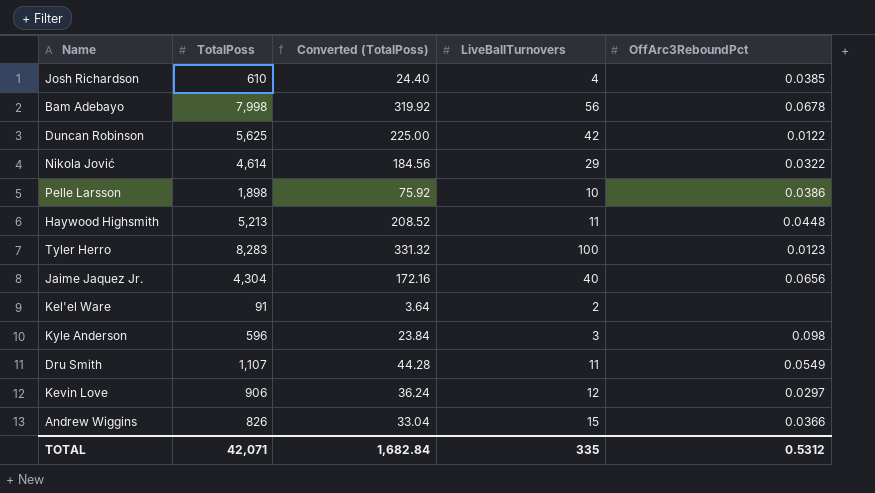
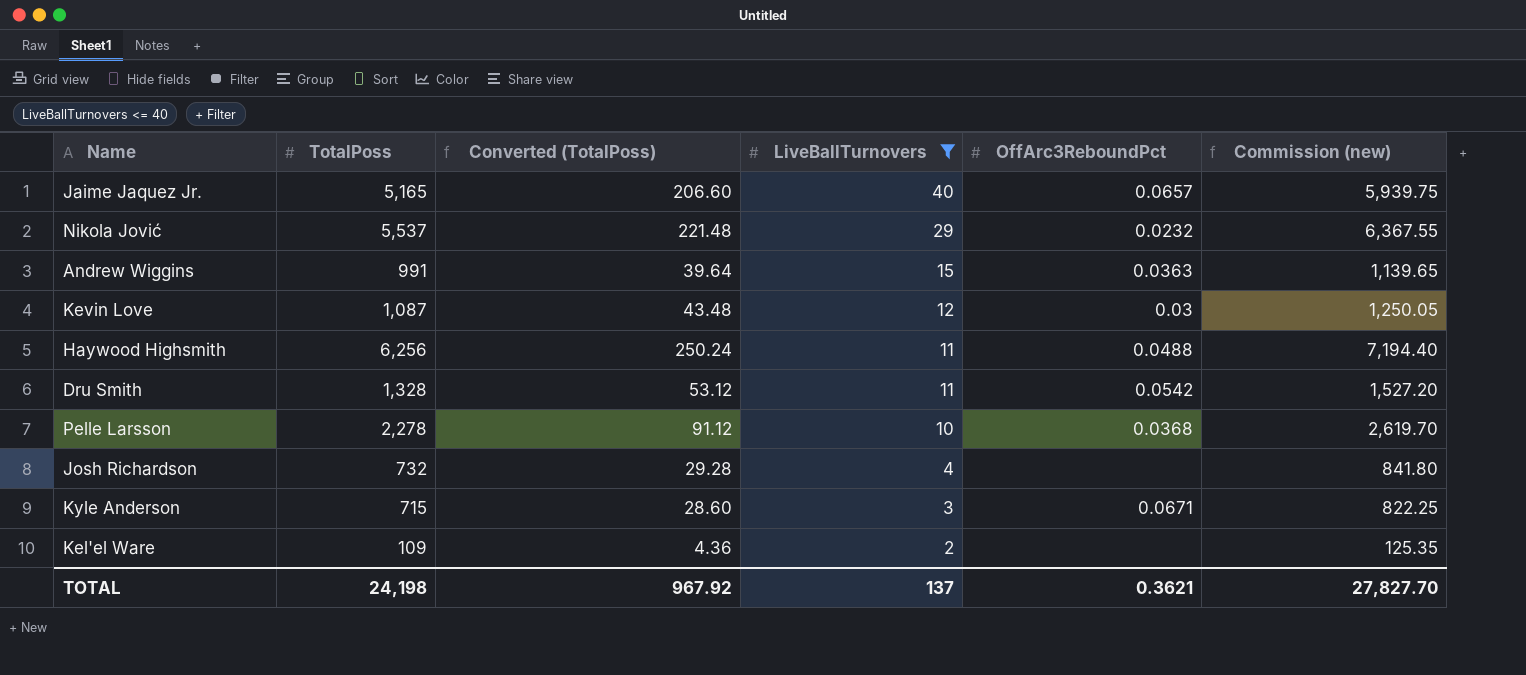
filter: none -> LiveBallTurnovers <= 40
row order: none -> LiveBallTurnovers descending
column Commission (new) | formula: none -> [TotalPoss] * 1.15
Jaime Jaquez Jr. | TotalPoss: 4,304 -> 5,165
Jaime Jaquez Jr. | Converted (TotalPoss): 172.16 -> 206.60
Jaime Jaquez Jr. | OffArc3ReboundPct: 0.0656 -> 0.0657
Nikola Jović | TotalPoss: 4,614 -> 5,537
Nikola Jović | Converted (TotalPoss): 184.56 -> 221.48
Nikola Jović | OffArc3ReboundPct: 0.0322 -> 0.0232
Andrew Wiggins | TotalPoss: 826 -> 991
Andrew Wiggins | Converted (TotalPoss): 33.04 -> 39.64
Andrew Wiggins | OffArc3ReboundPct: 0.0366 -> 0.0363
Kevin Love | TotalPoss: 906 -> 1,087
Kevin Love | Converted (TotalPoss): 36.24 -> 43.48
Kevin Love | OffArc3ReboundPct: 0.0297 -> 0.03
Haywood Highsmith | TotalPoss: 5,213 -> 6,256
Haywood Highsmith | Converted (TotalPoss): 208.52 -> 250.24
Haywood Highsmith | OffArc3ReboundPct: 0.0448 -> 0.0488
Dru Smith | TotalPoss: 1,107 -> 1,328
Dru Smith | Converted (TotalPoss): 44.28 -> 53.12
Dru Smith | OffArc3ReboundPct: 0.0549 -> 0.0542
Pelle Larsson | TotalPoss: 1,898 -> 2,278
Pelle Larsson | Converted (TotalPoss): 75.92 -> 91.12
Pelle Larsson | OffArc3ReboundPct: 0.0386 -> 0.0368
Josh Richardson | TotalPoss: 610 -> 732
Josh Richardson | Converted (TotalPoss): 24.40 -> 29.28
Josh Richardson | OffArc3ReboundPct: 0.0385 -> none
Kyle Anderson | TotalPoss: 596 -> 715
Kyle Anderson | Converted (TotalPoss): 23.84 -> 28.60
Kyle Anderson | OffArc3ReboundPct: 0.098 -> 0.0671
Kel'el Ware | TotalPoss: 91 -> 109
Kel'el Ware | Converted (TotalPoss): 3.64 -> 4.36
TOTAL | TotalPoss: 42,071 -> 24,198
TOTAL | Converted (TotalPoss): 1,682.84 -> 967.92
TOTAL | LiveBallTurnovers: 335 -> 137
TOTAL | OffArc3ReboundPct: 0.5312 -> 0.3621

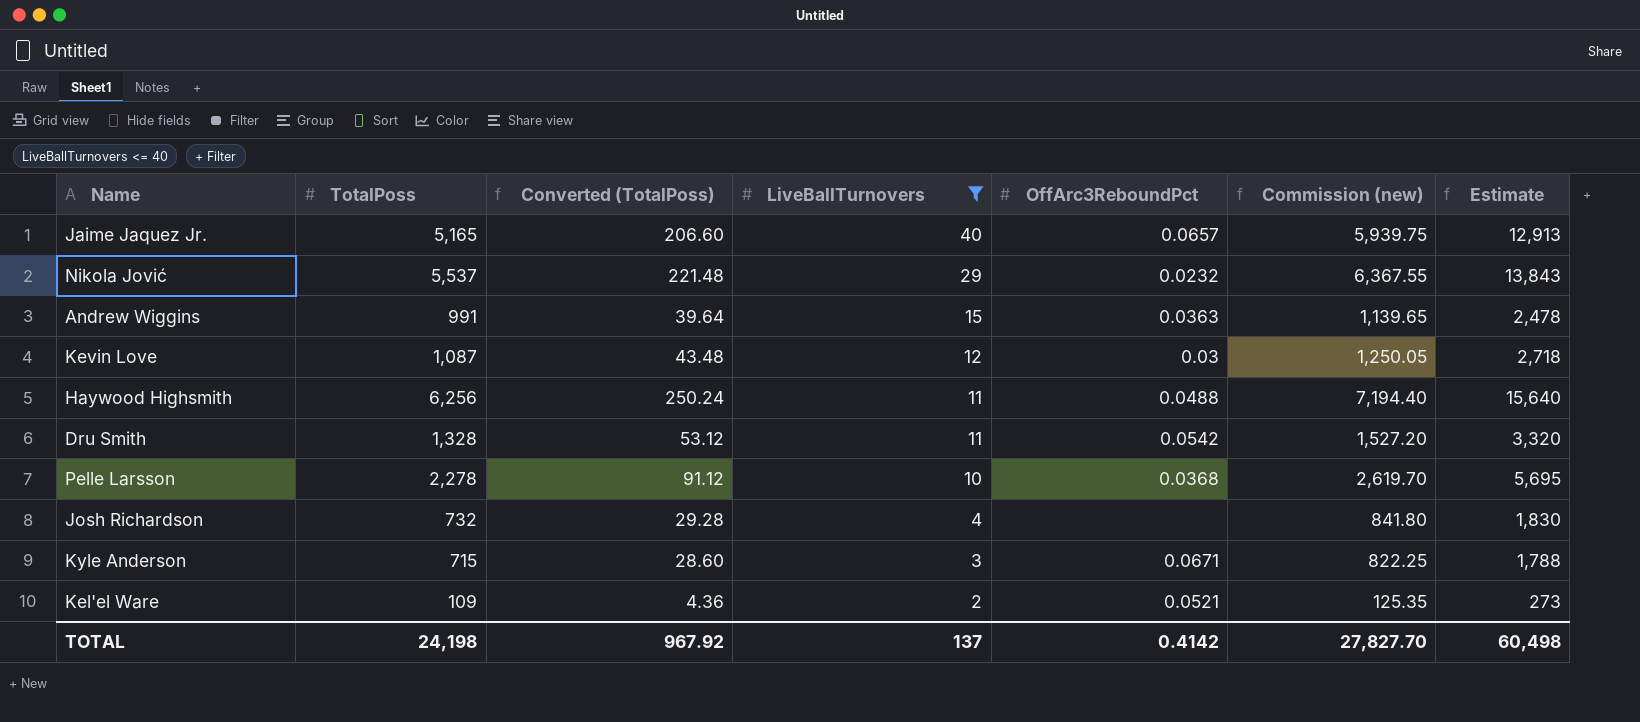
column Estimate | formula: none -> [TotalPoss] * 2.5
Kel'el Ware | OffArc3ReboundPct: none -> 0.0521
TOTAL | OffArc3ReboundPct: 0.3621 -> 0.4142

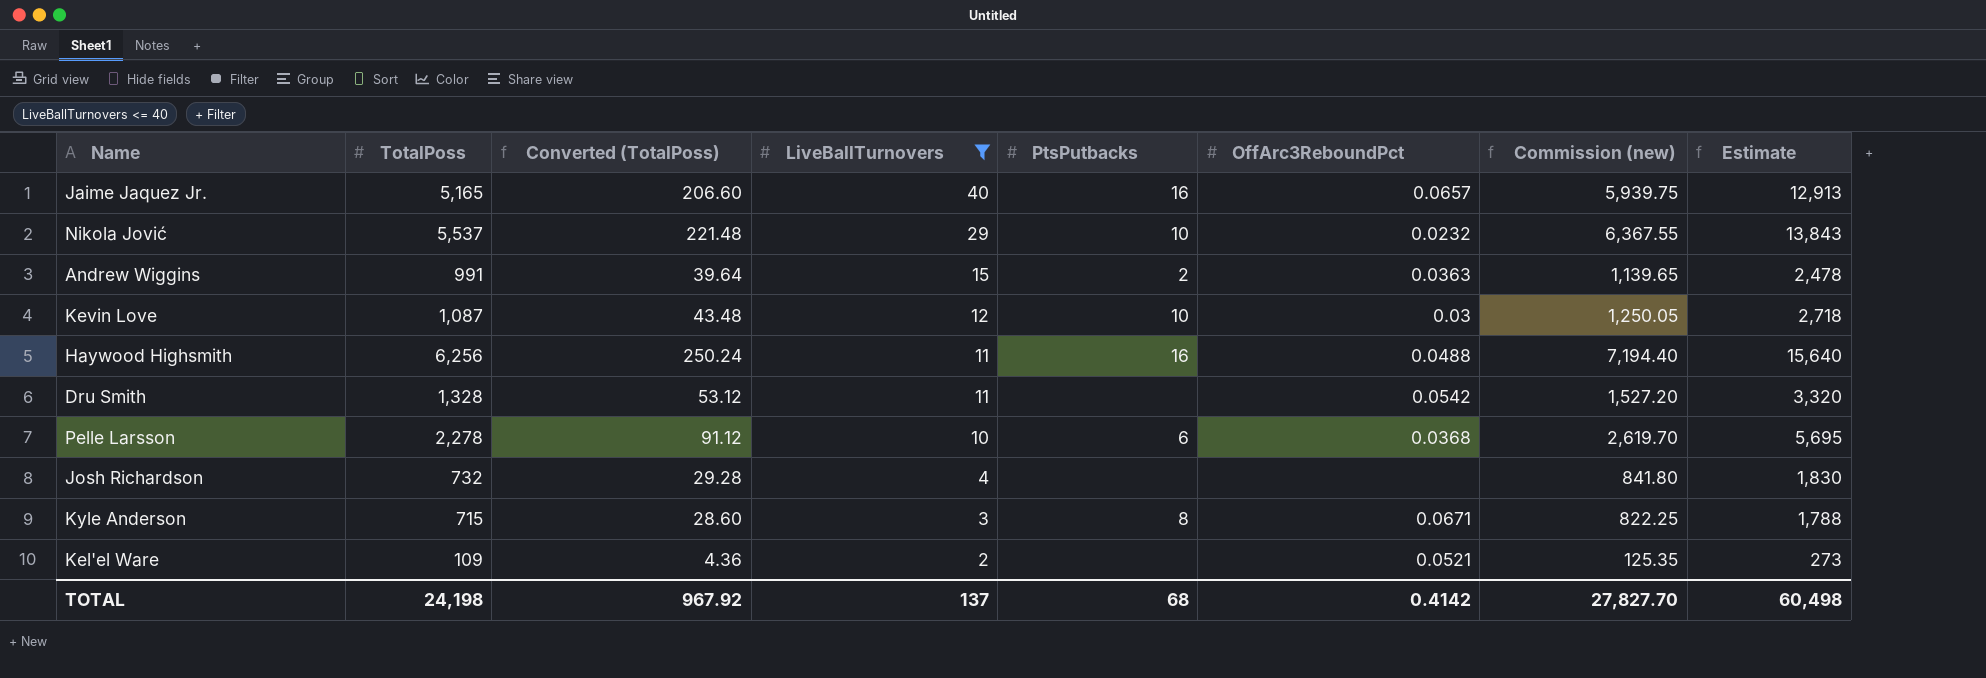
column PtsPutbacks | position: none -> 5

